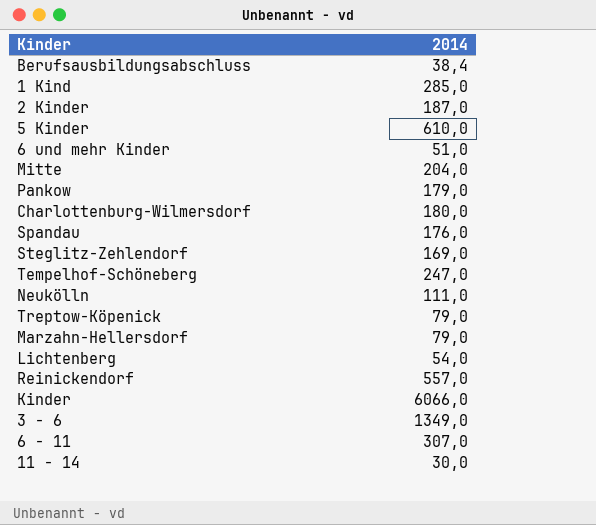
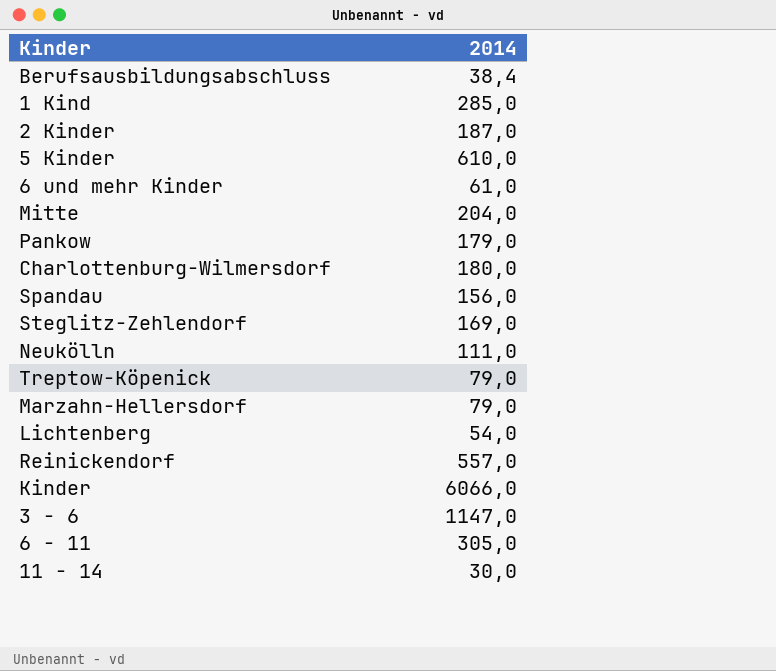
row Tempelhof-Schöneberg: 247,0 -> none
6 und mehr Kinder | 2014: 51,0 -> 61,0
Spandau | 2014: 176,0 -> 156,0
3 - 6 | 2014: 1349,0 -> 1147,0
6 - 11 | 2014: 307,0 -> 305,0

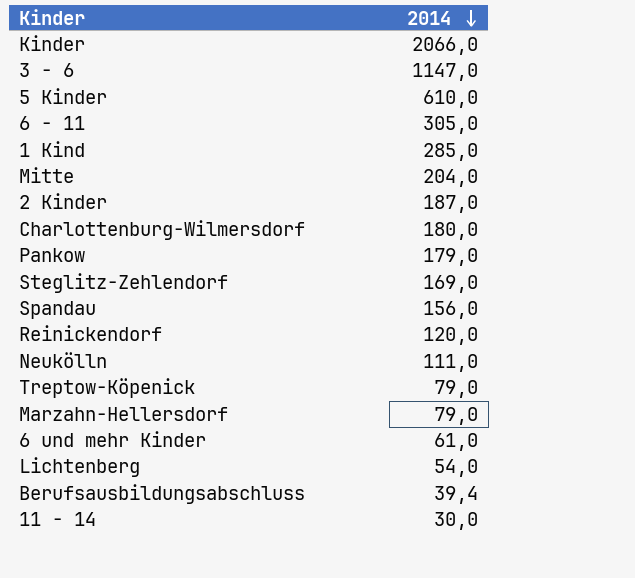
row order: none -> 2014 descending
Kinder | 2014: 6066,0 -> 2066,0
Reinickendorf | 2014: 557,0 -> 120,0
Berufsausbildungsabschluss | 2014: 38,4 -> 39,4

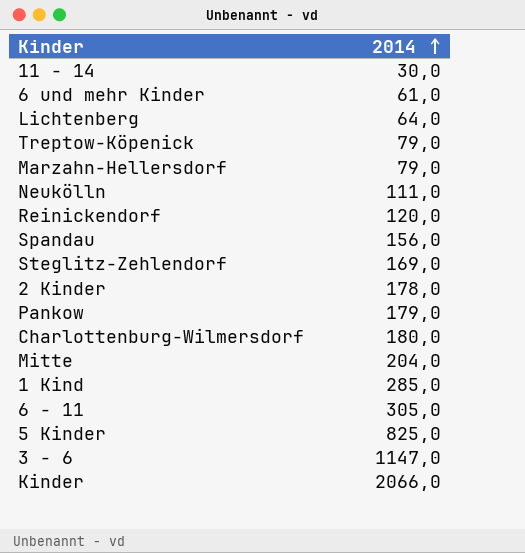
row order: 2014 descending -> 2014 ascending
row Berufsausbildungsabschluss: 39,4 -> none
Lichtenberg | 2014: 54,0 -> 64,0
2 Kinder | 2014: 187,0 -> 178,0
5 Kinder | 2014: 610,0 -> 825,0

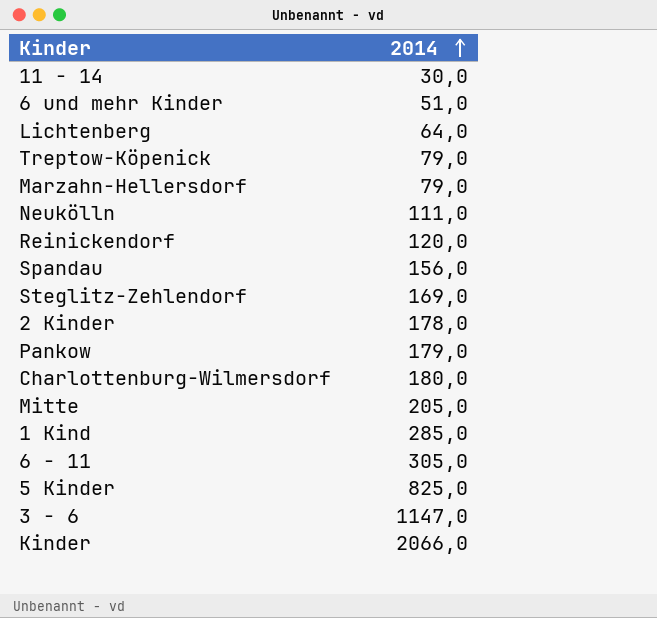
6 und mehr Kinder | 2014: 61,0 -> 51,0
Mitte | 2014: 204,0 -> 205,0

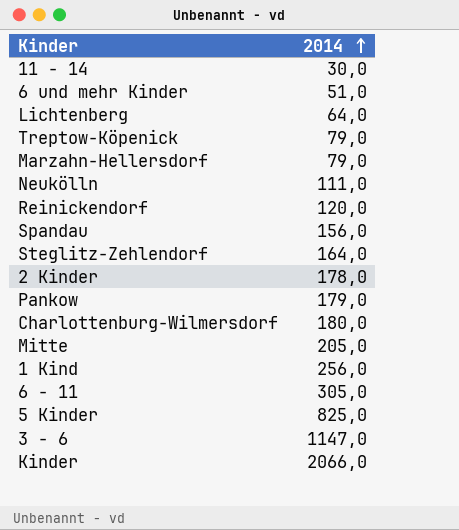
Steglitz-Zehlendorf | 2014: 169,0 -> 164,0
1 Kind | 2014: 285,0 -> 256,0

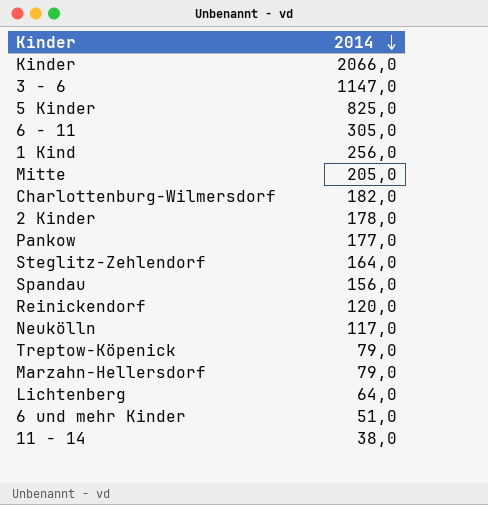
row order: 2014 ascending -> 2014 descending
Charlottenburg-Wilmersdorf | 2014: 180,0 -> 182,0
Pankow | 2014: 179,0 -> 177,0
Neukölln | 2014: 111,0 -> 117,0
11 - 14 | 2014: 30,0 -> 38,0

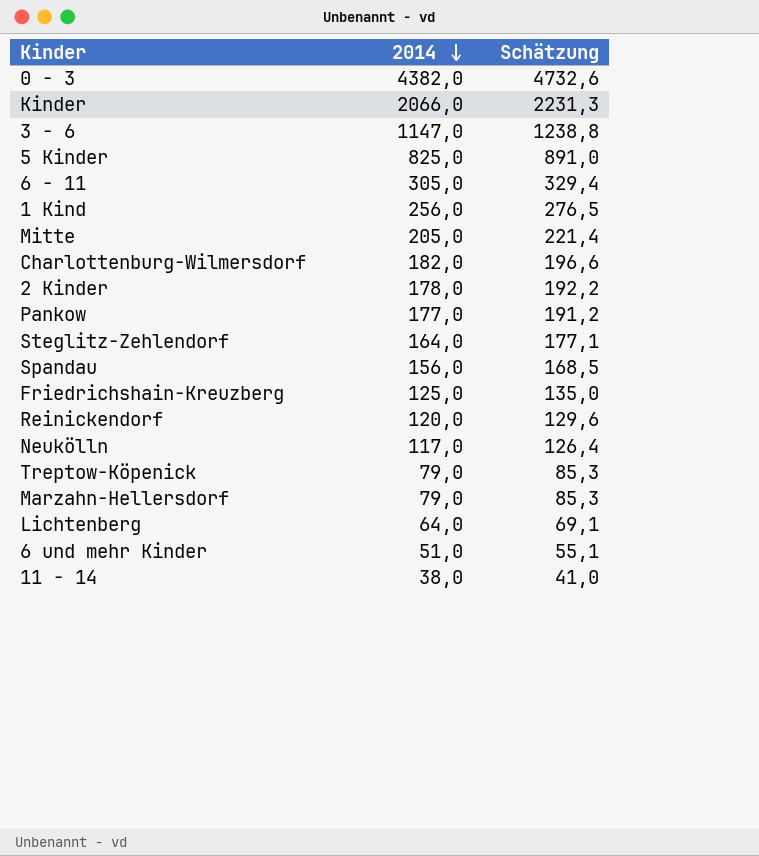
column Schätzung | formula: none -> [2014] * 1,08
row 0 - 3: none -> 4382,0 | 4732,6
row Friedrichshain-Kreuzberg: none -> 125,0 | 135,0

